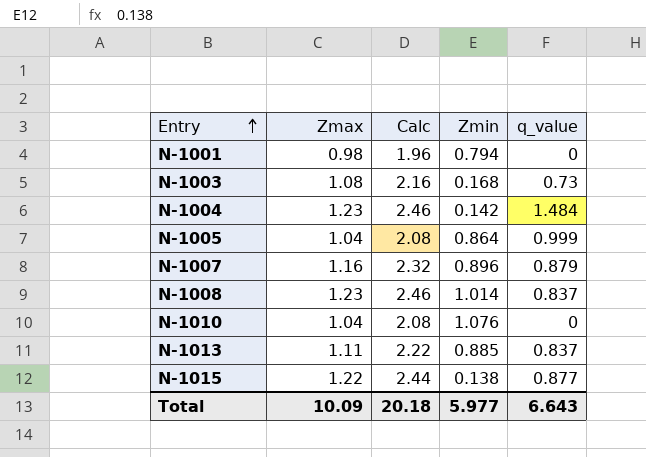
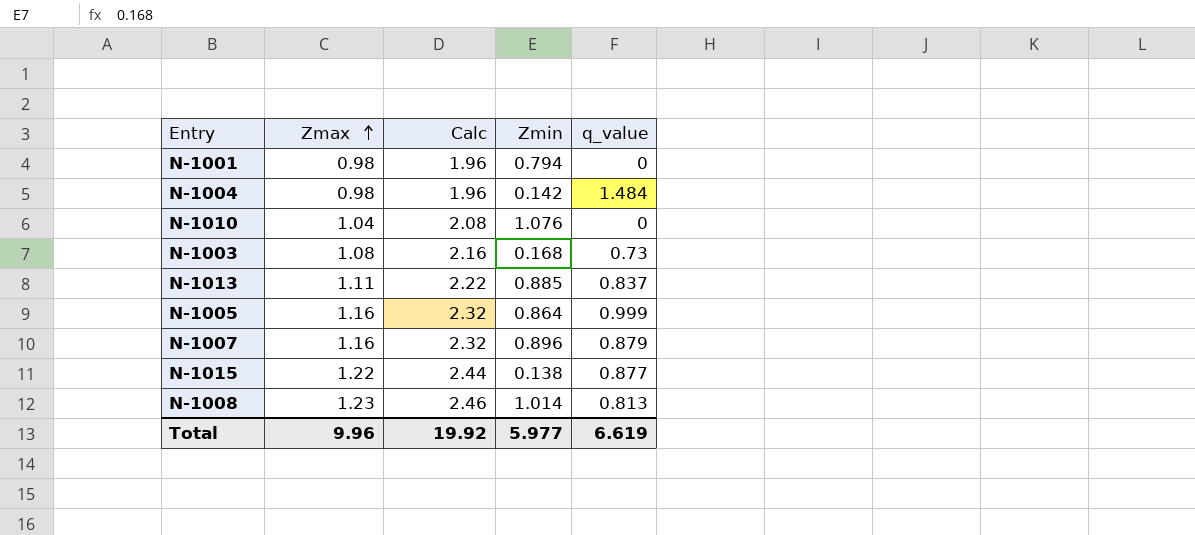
row order: Entry ascending -> Zmax ascending
N-1004 | Zmax: 1.23 -> 0.98
N-1004 | Calc: 2.46 -> 1.96
N-1005 | Zmax: 1.04 -> 1.16
N-1005 | Calc: 2.08 -> 2.32
N-1008 | q_value: 0.837 -> 0.813
Total | Zmax: 10.09 -> 9.96
Total | Calc: 20.18 -> 19.92
Total | q_value: 6.643 -> 6.619

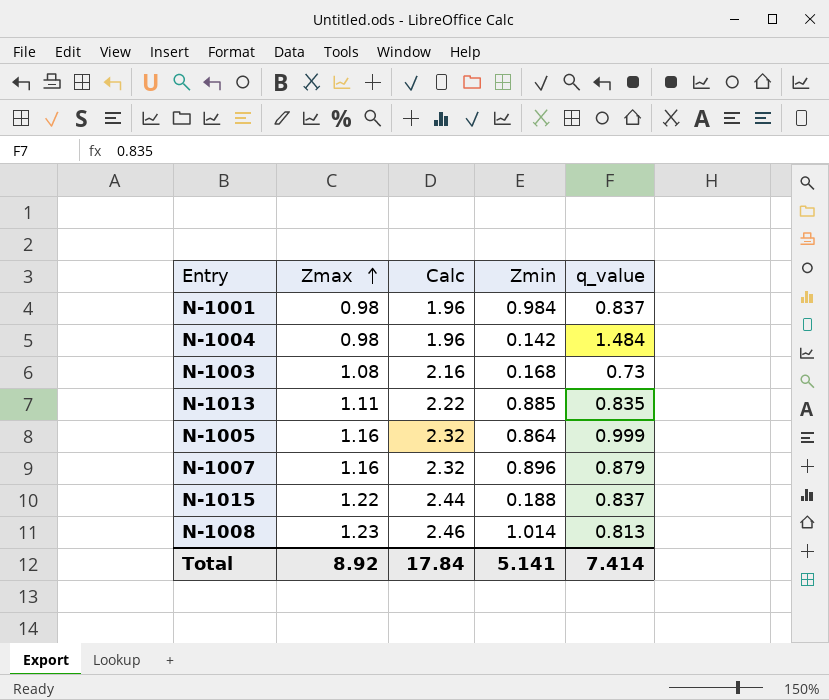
row N-1010: 1.04 | 2.08 | 1.076 | 0 -> none
N-1001 | Zmin: 0.794 -> 0.984
N-1001 | q_value: 0 -> 0.837
N-1013 | q_value: 0.837 -> 0.835
N-1015 | Zmin: 0.138 -> 0.188
N-1015 | q_value: 0.877 -> 0.837
Total | Zmax: 9.96 -> 8.92
Total | Calc: 19.92 -> 17.84
Total | Zmin: 5.977 -> 5.141
Total | q_value: 6.619 -> 7.414

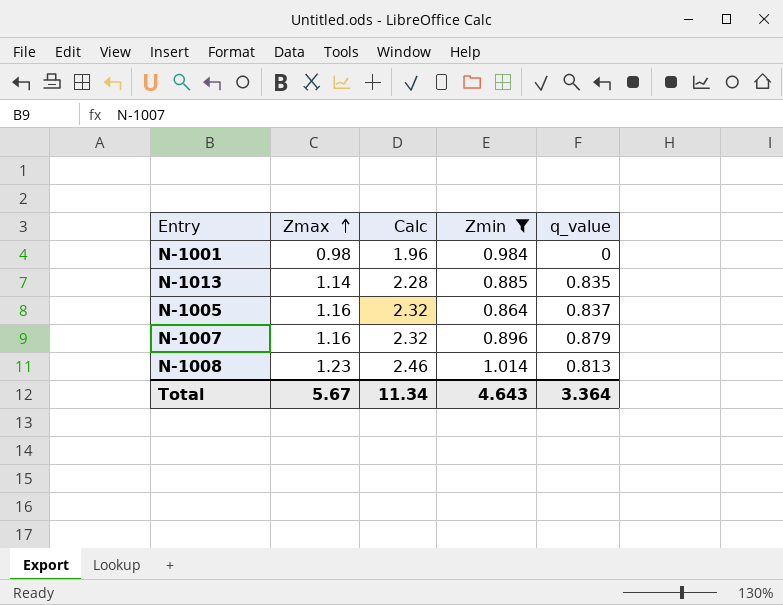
filter: none -> Zmin >= 0.864
N-1001 | q_value: 0.837 -> 0
N-1013 | Zmax: 1.11 -> 1.14
N-1013 | Calc: 2.22 -> 2.28
N-1005 | q_value: 0.999 -> 0.837
Total | Zmax: 8.92 -> 5.67
Total | Calc: 17.84 -> 11.34
Total | Zmin: 5.141 -> 4.643
Total | q_value: 7.414 -> 3.364

